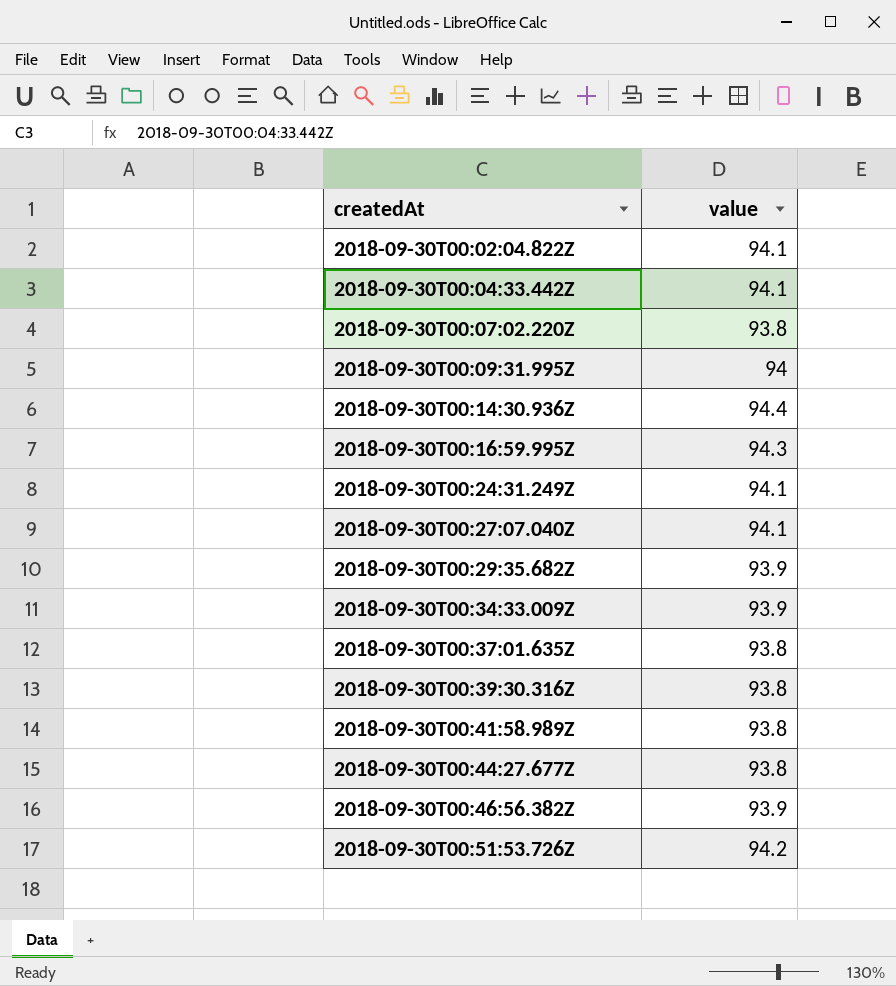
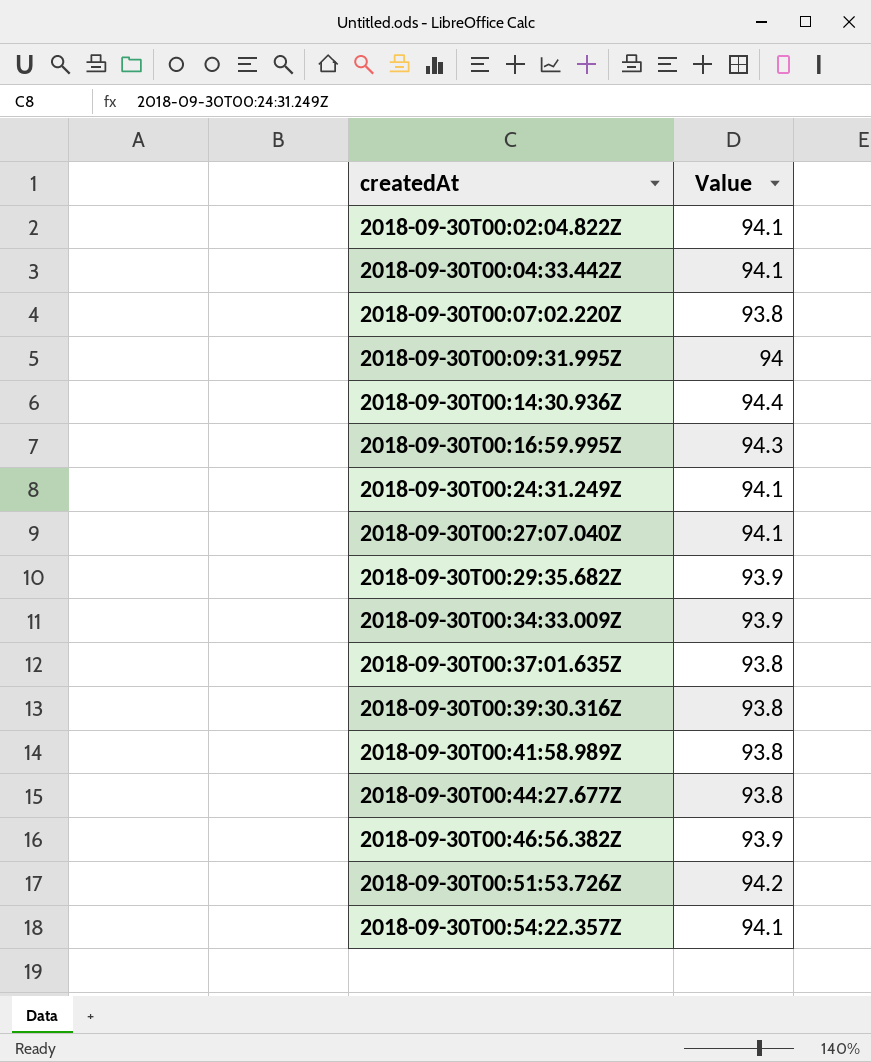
column name: value -> Value
row 2018-09-30T00:54:22.357Z: none -> 94.1

